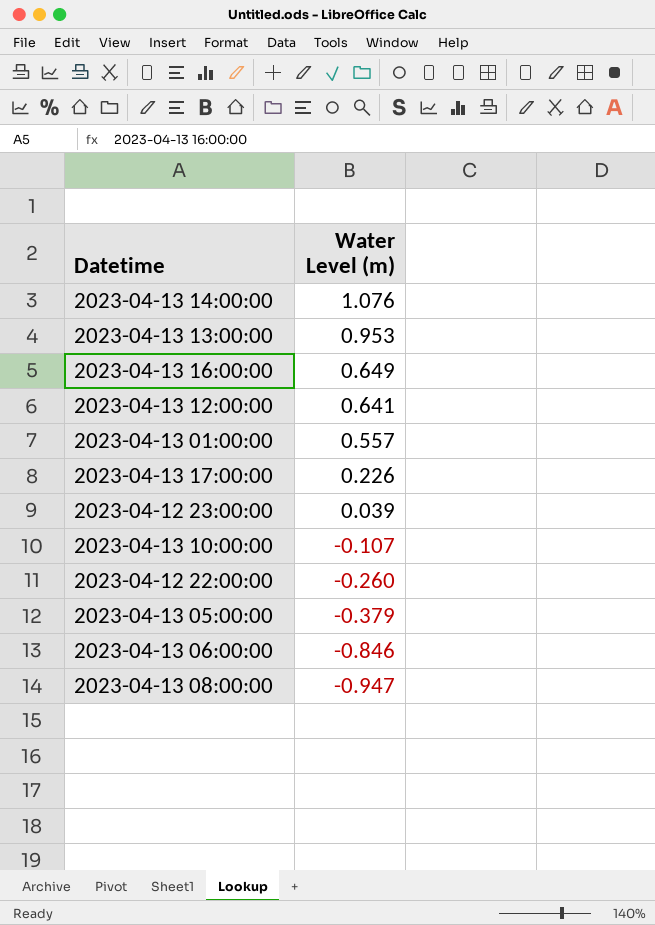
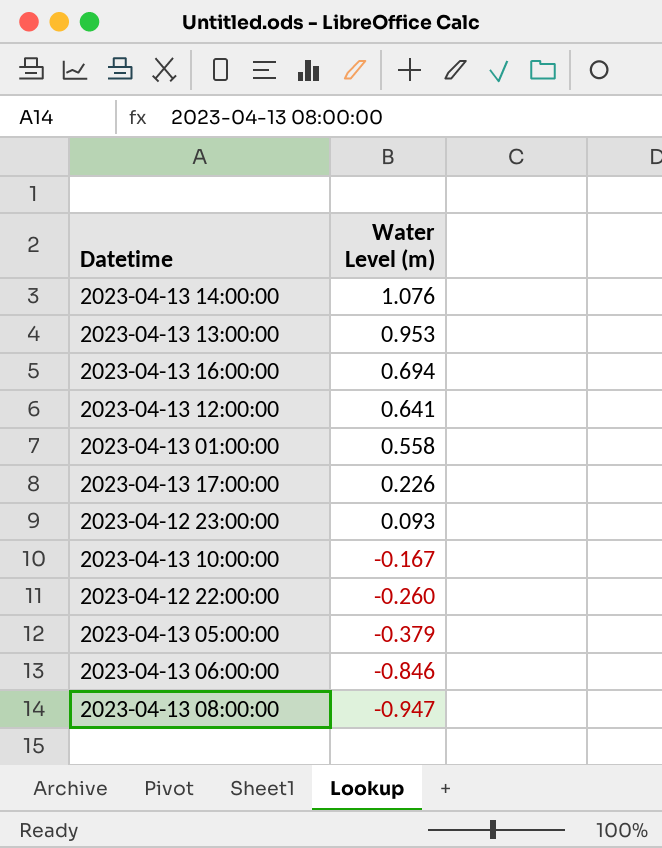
2023-04-13 16:00:00 | Water Level (m): 0.649 -> 0.694
2023-04-13 01:00:00 | Water Level (m): 0.557 -> 0.558
2023-04-12 23:00:00 | Water Level (m): 0.039 -> 0.093
2023-04-13 10:00:00 | Water Level (m): -0.107 -> -0.167

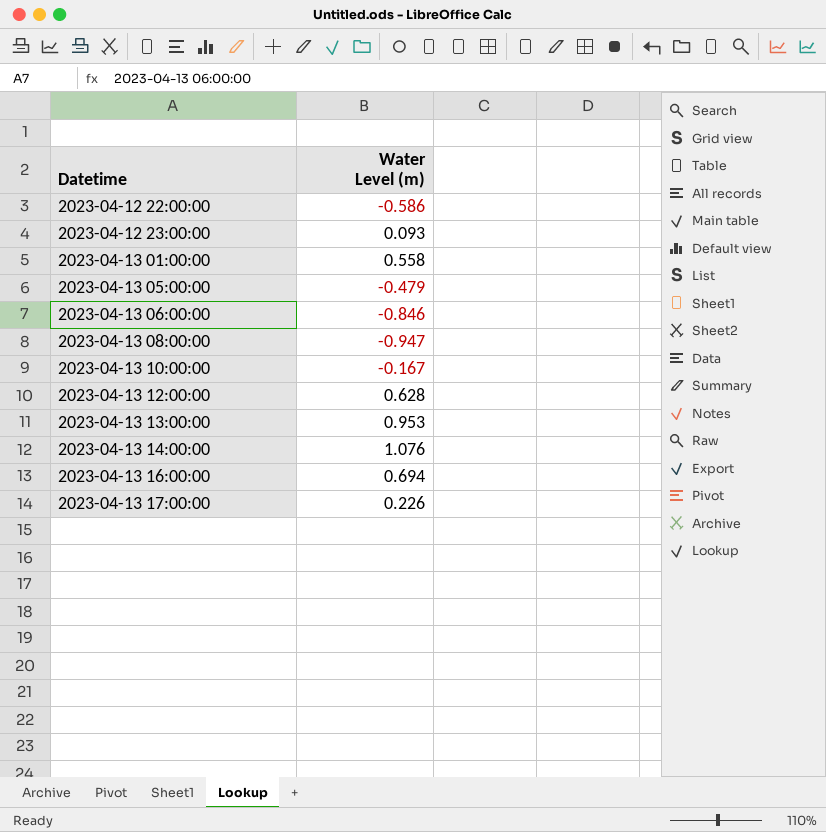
row order: Water Level (m) descending -> Datetime ascending
2023-04-12 22:00:00 | Water Level (m): -0.260 -> -0.586
2023-04-13 05:00:00 | Water Level (m): -0.379 -> -0.479
2023-04-13 12:00:00 | Water Level (m): 0.641 -> 0.628

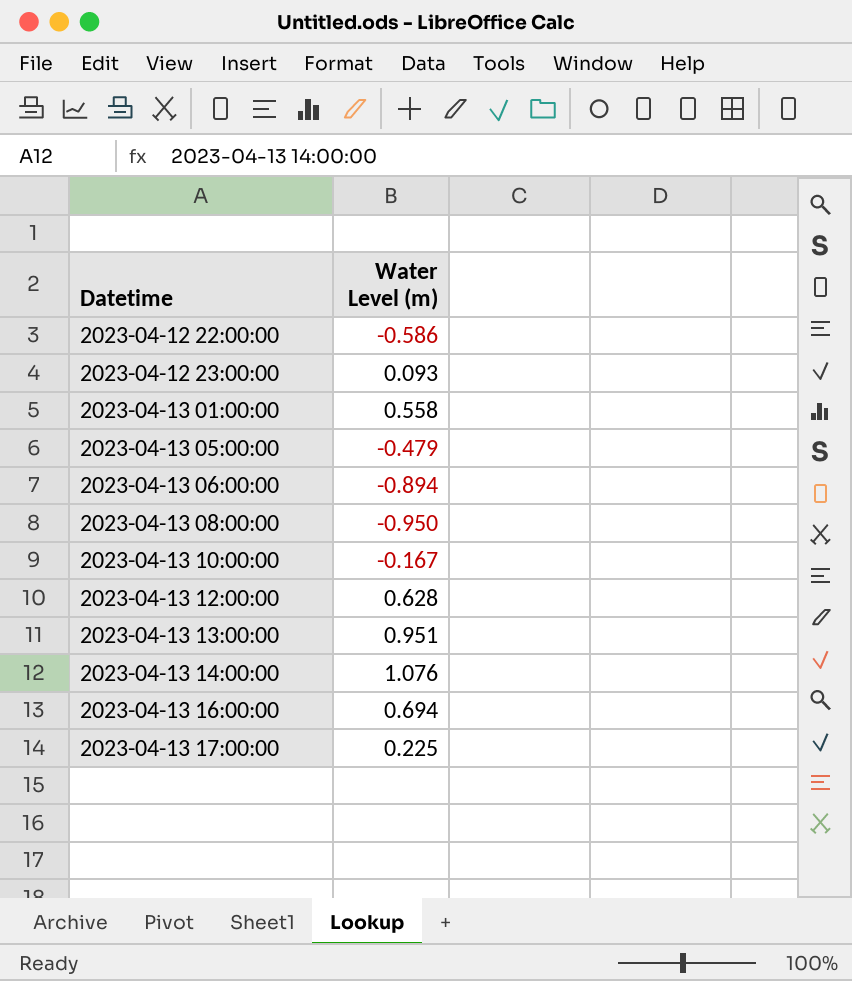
2023-04-13 06:00:00 | Water Level (m): -0.846 -> -0.894
2023-04-13 08:00:00 | Water Level (m): -0.947 -> -0.950
2023-04-13 13:00:00 | Water Level (m): 0.953 -> 0.951
2023-04-13 17:00:00 | Water Level (m): 0.226 -> 0.225

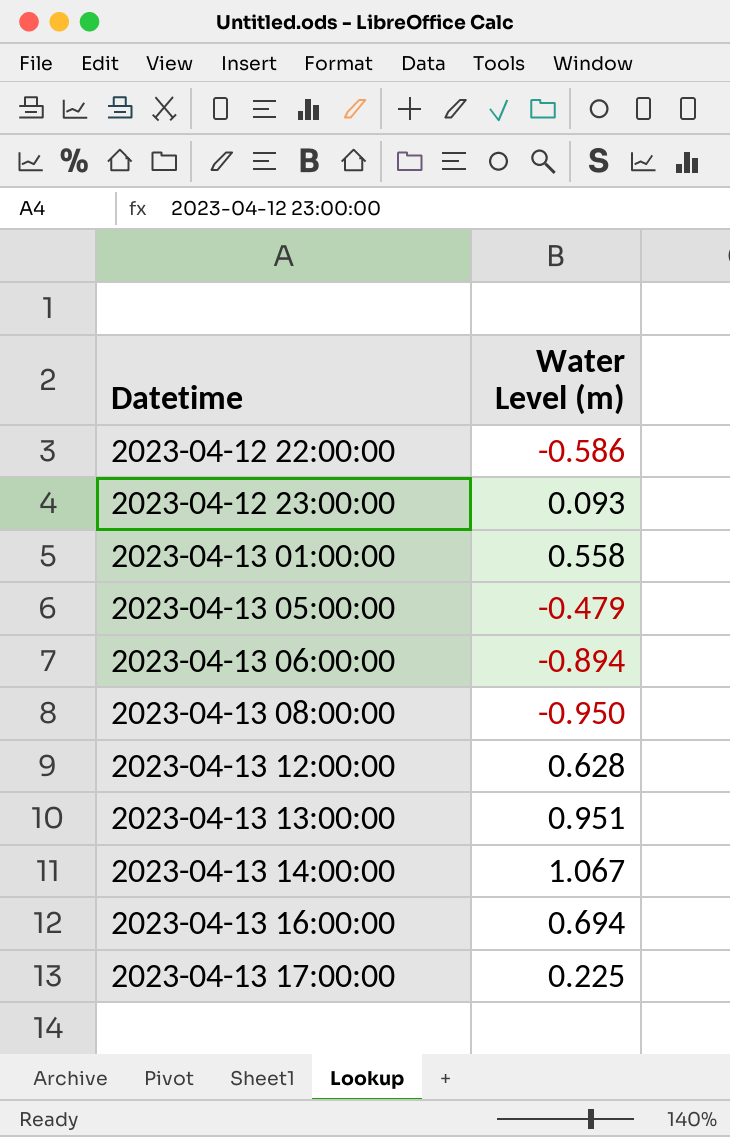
row 2023-04-13 10:00:00: -0.167 -> none
2023-04-13 14:00:00 | Water Level (m): 1.076 -> 1.067

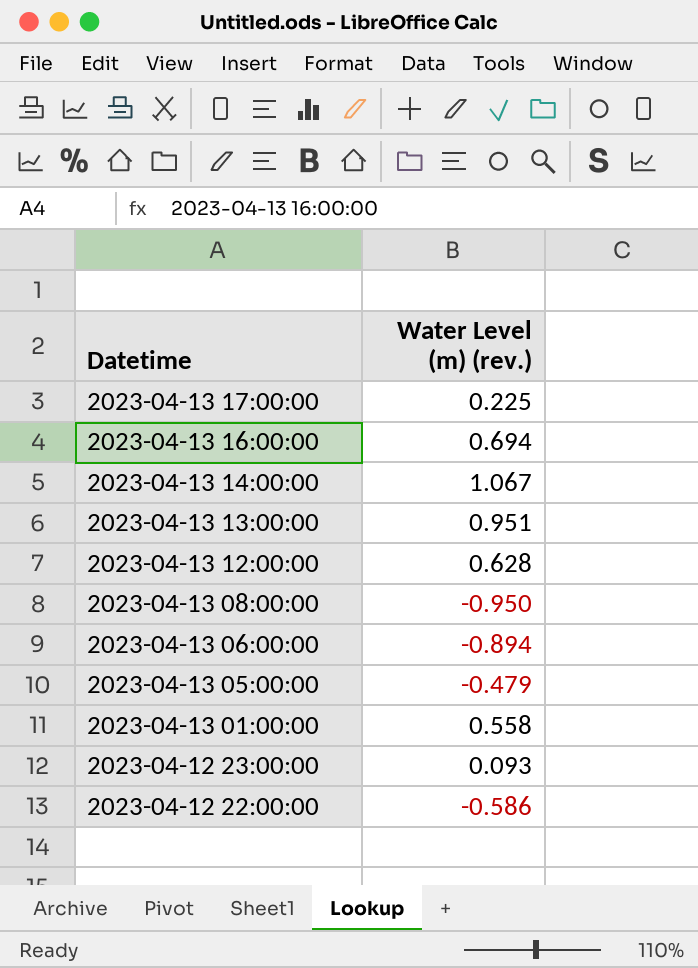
row order: Datetime ascending -> Datetime descending
column name: Water Level (m) -> Water Level (m) (rev.)

